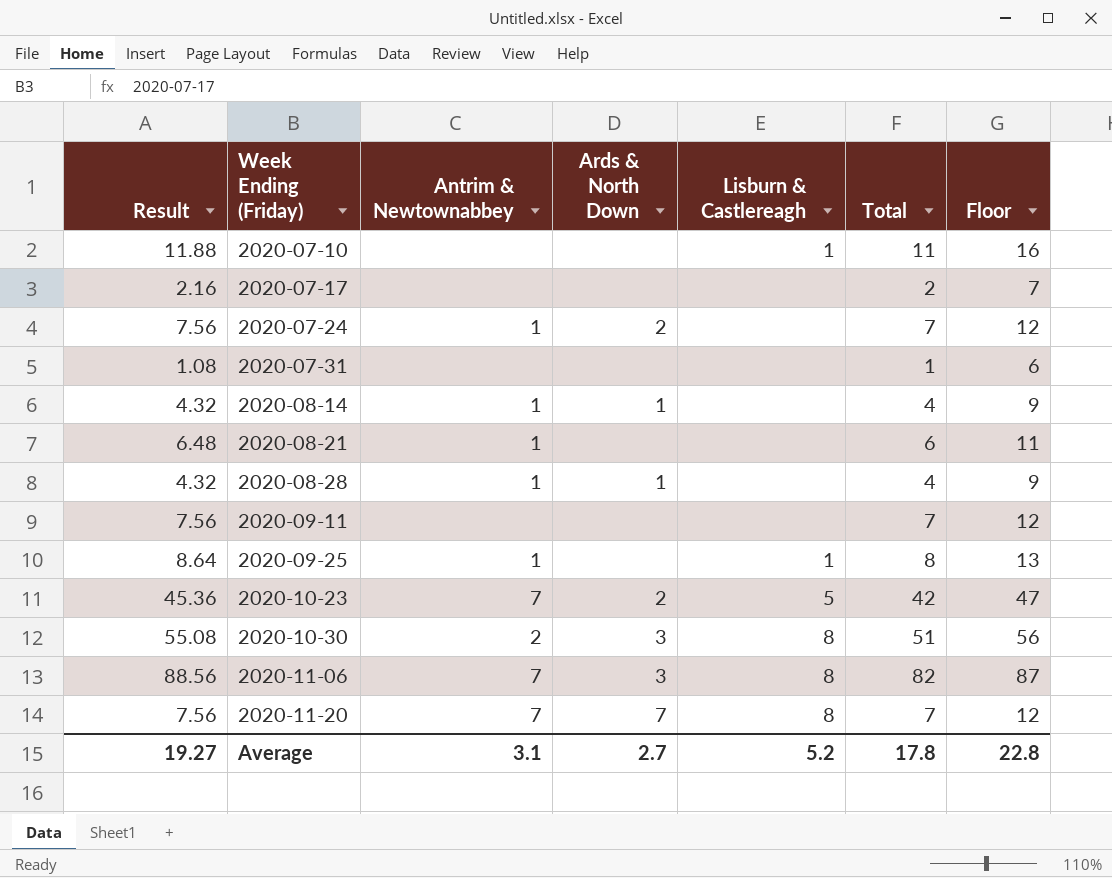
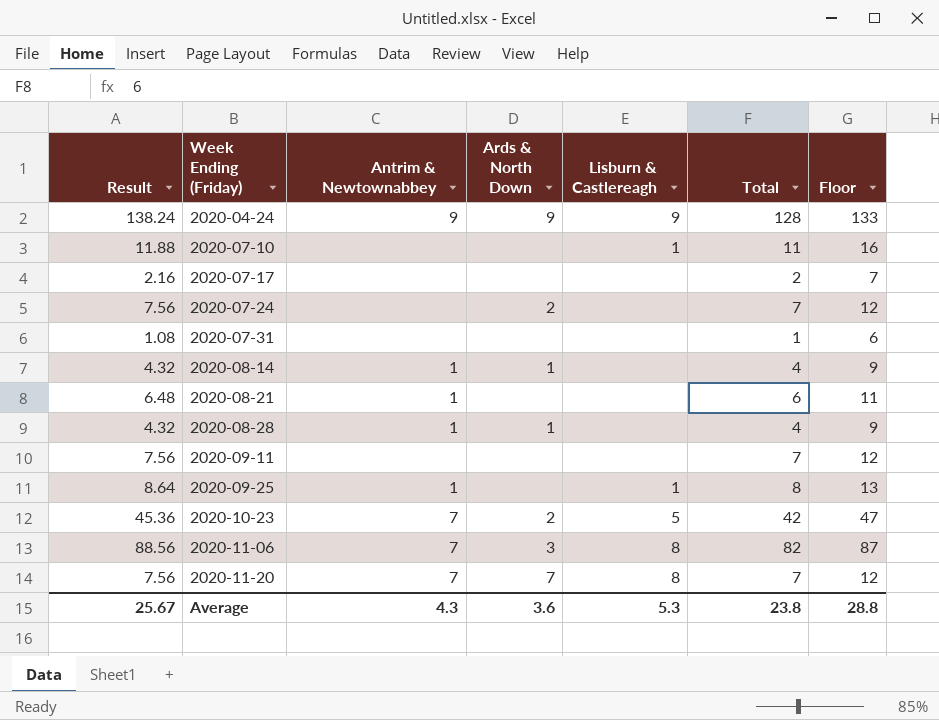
row 2020-10-30: 55.08 | 2 | 3 | 8 | 51 | 56 -> none
row 2020-04-24: none -> 138.24 | 9 | 9 | 9 | 128 | 133
2020-07-24 | Antrim & Newtownabbey: 1 -> none
Average | Result: 19.27 -> 25.67
Average | Antrim & Newtownabbey: 3.1 -> 4.3
Average | Ards & North Down: 2.7 -> 3.6
Average | Lisburn & Castlereagh: 5.2 -> 5.3
Average | Total: 17.8 -> 23.8
Average | Floor: 22.8 -> 28.8

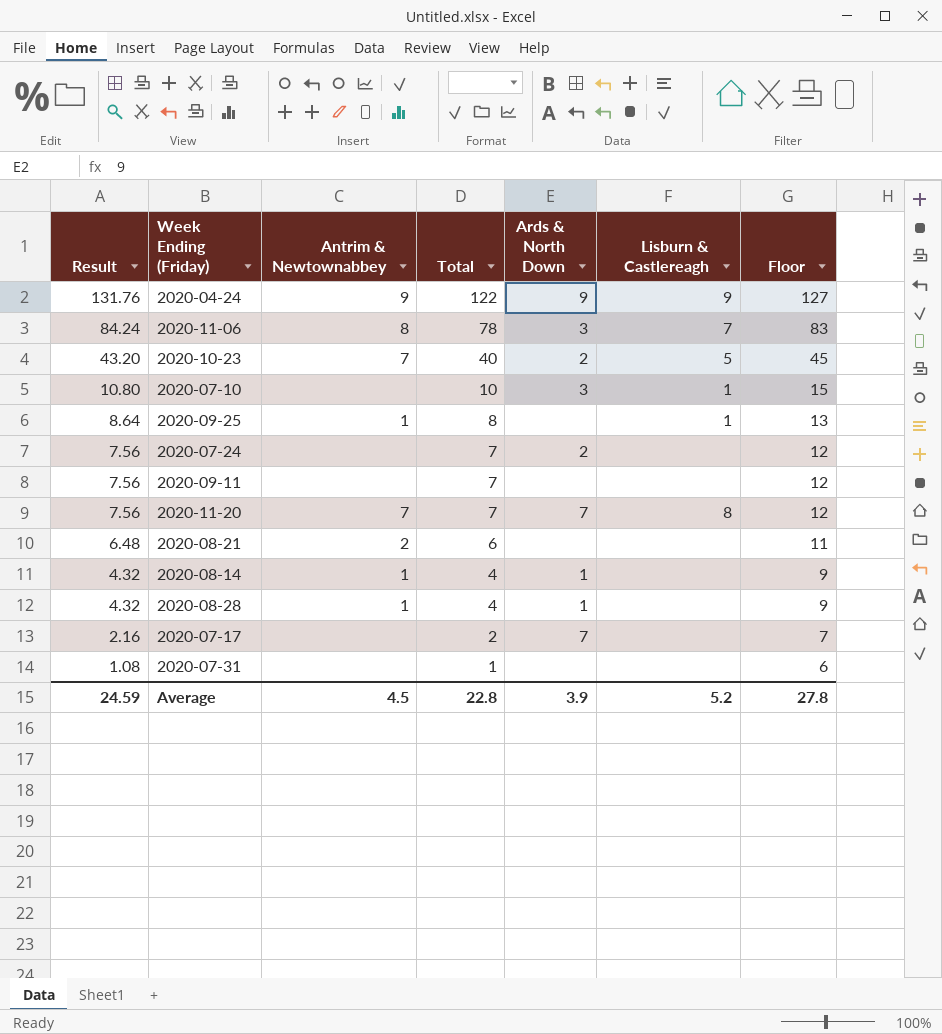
row order: Week Ending (Friday) ascending -> Result descending
column Total | position: 6 -> 4
2020-04-24 | Result: 138.24 -> 131.76
2020-04-24 | Total: 128 -> 122
2020-04-24 | Floor: 133 -> 127
2020-11-06 | Result: 88.56 -> 84.24
2020-11-06 | Antrim & Newtownabbey: 7 -> 8
2020-11-06 | Total: 82 -> 78
2020-11-06 | Lisburn & Castlereagh: 8 -> 7
2020-11-06 | Floor: 87 -> 83
2020-10-23 | Result: 45.36 -> 43.20
2020-10-23 | Total: 42 -> 40
2020-10-23 | Floor: 47 -> 45
2020-07-10 | Result: 11.88 -> 10.80
2020-07-10 | Total: 11 -> 10
2020-07-10 | Ards & North Down: none -> 3
2020-07-10 | Floor: 16 -> 15
2020-08-21 | Antrim & Newtownabbey: 1 -> 2
2020-07-17 | Ards & North Down: none -> 7
Average | Result: 25.67 -> 24.59
Average | Antrim & Newtownabbey: 4.3 -> 4.5
Average | Total: 23.8 -> 22.8
Average | Ards & North Down: 3.6 -> 3.9
Average | Lisburn & Castlereagh: 5.3 -> 5.2
Average | Floor: 28.8 -> 27.8

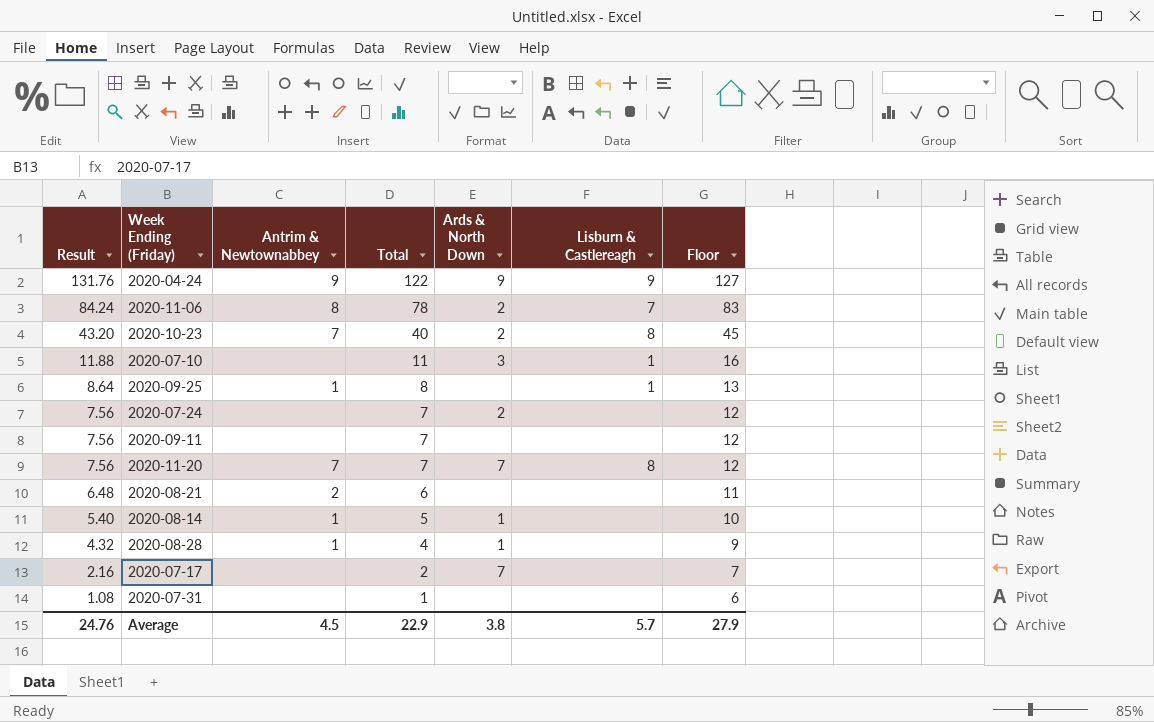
2020-11-06 | Ards & North Down: 3 -> 2
2020-10-23 | Lisburn & Castlereagh: 5 -> 8
2020-07-10 | Result: 10.80 -> 11.88
2020-07-10 | Total: 10 -> 11
2020-07-10 | Floor: 15 -> 16
2020-08-14 | Result: 4.32 -> 5.40
2020-08-14 | Total: 4 -> 5
2020-08-14 | Floor: 9 -> 10
Average | Result: 24.59 -> 24.76
Average | Total: 22.8 -> 22.9
Average | Ards & North Down: 3.9 -> 3.8
Average | Lisburn & Castlereagh: 5.2 -> 5.7
Average | Floor: 27.8 -> 27.9

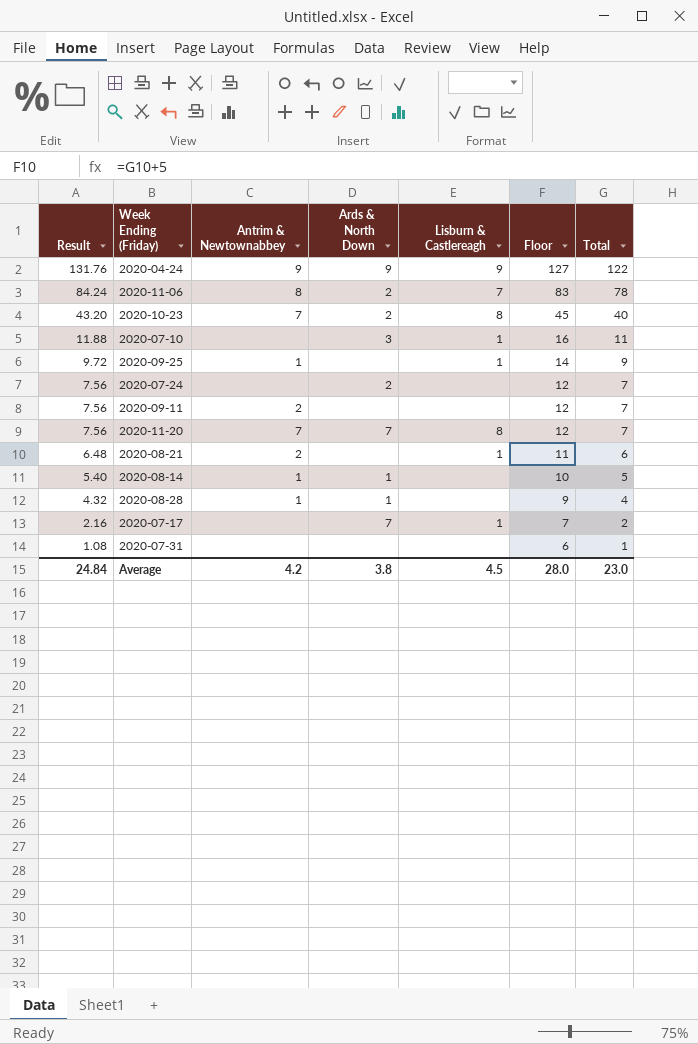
column Total | position: 4 -> 7
2020-09-25 | Result: 8.64 -> 9.72
2020-09-25 | Floor: 13 -> 14
2020-09-25 | Total: 8 -> 9
2020-09-11 | Antrim & Newtownabbey: none -> 2
2020-08-21 | Lisburn & Castlereagh: none -> 1
2020-07-17 | Lisburn & Castlereagh: none -> 1
Average | Result: 24.76 -> 24.84
Average | Antrim & Newtownabbey: 4.5 -> 4.2
Average | Lisburn & Castlereagh: 5.7 -> 4.5
Average | Floor: 27.9 -> 28.0
Average | Total: 22.9 -> 23.0

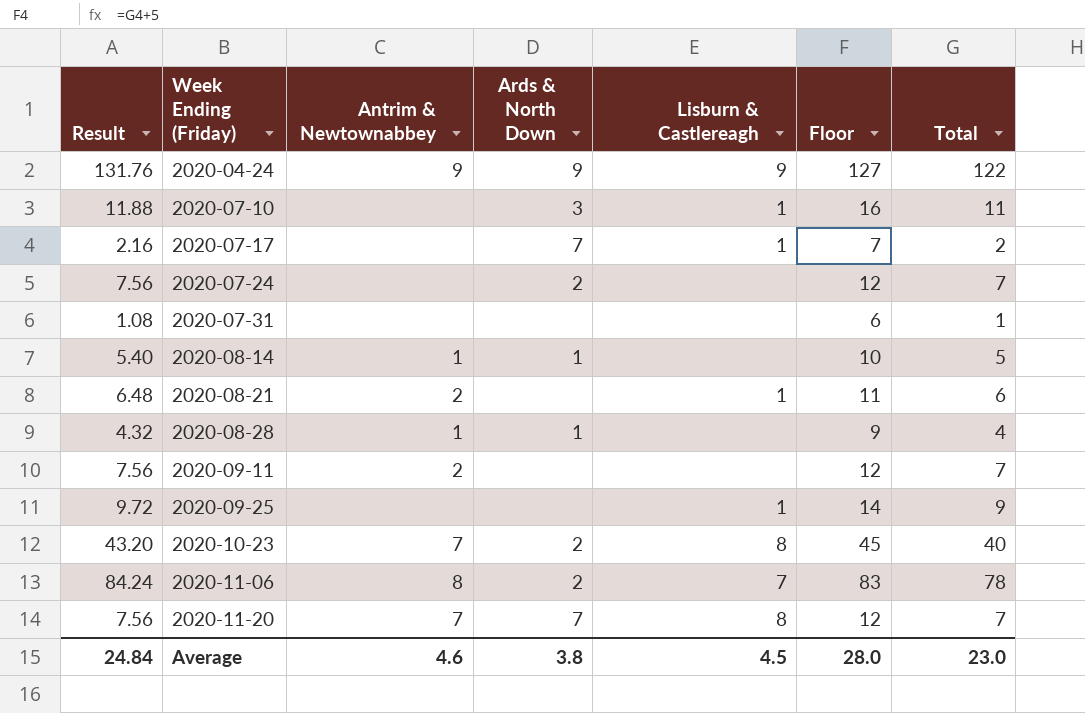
row order: Result descending -> Week Ending (Friday) ascending
2020-09-25 | Antrim & Newtownabbey: 1 -> none
Average | Antrim & Newtownabbey: 4.2 -> 4.6

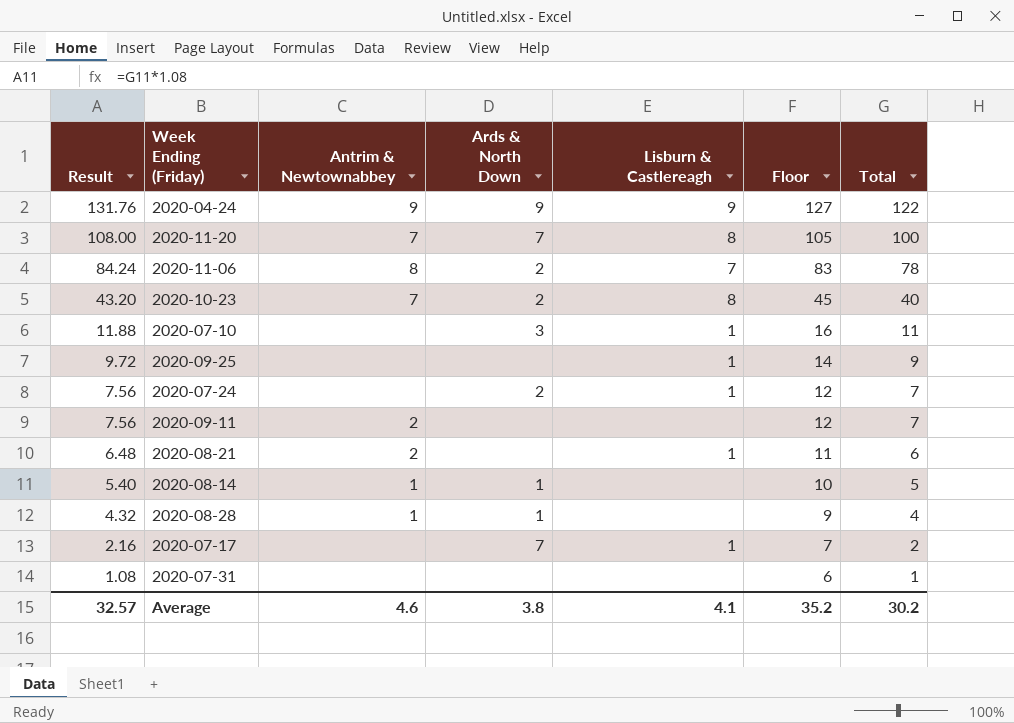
row order: Week Ending (Friday) ascending -> Result descending
2020-11-20 | Result: 7.56 -> 108.00
2020-11-20 | Floor: 12 -> 105
2020-11-20 | Total: 7 -> 100
2020-07-24 | Lisburn & Castlereagh: none -> 1
Average | Result: 24.84 -> 32.57
Average | Lisburn & Castlereagh: 4.5 -> 4.1
Average | Floor: 28.0 -> 35.2
Average | Total: 23.0 -> 30.2

